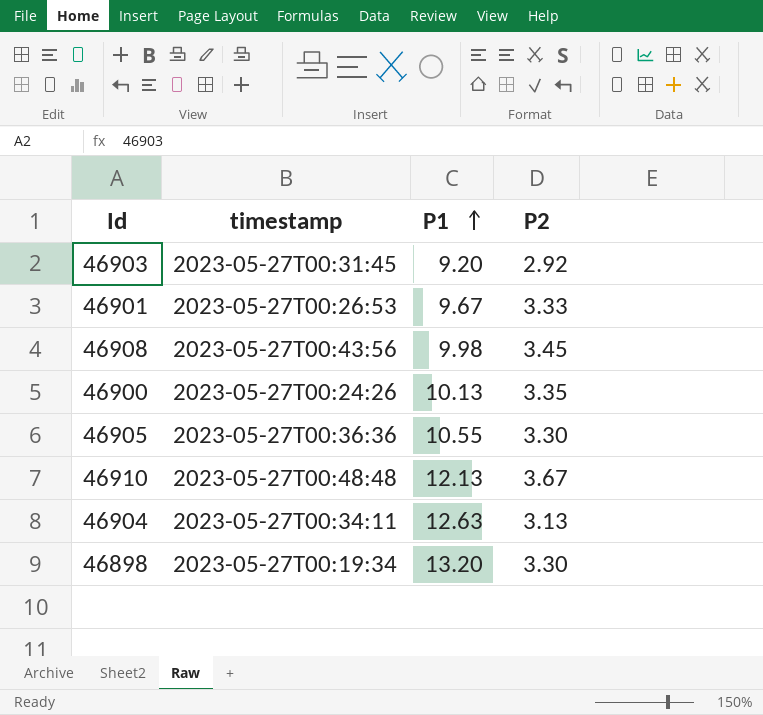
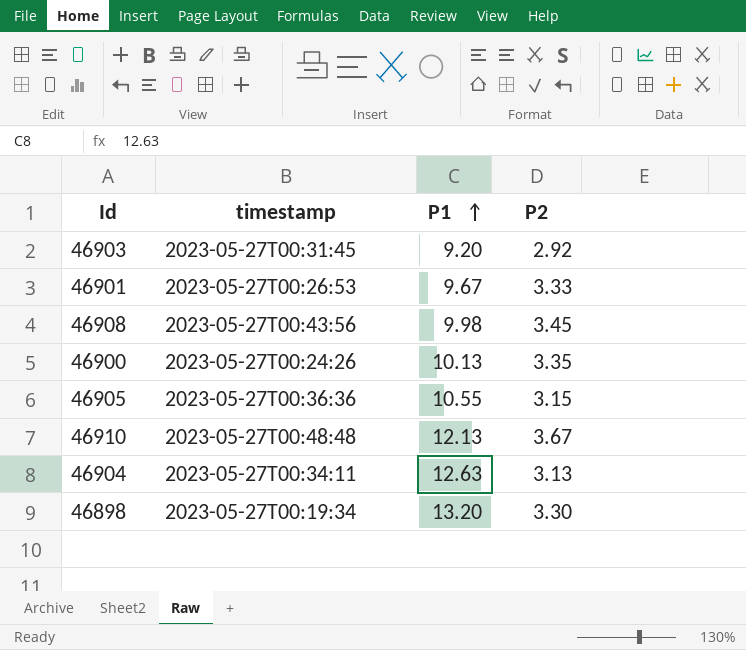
46905 | P2: 3.30 -> 3.15

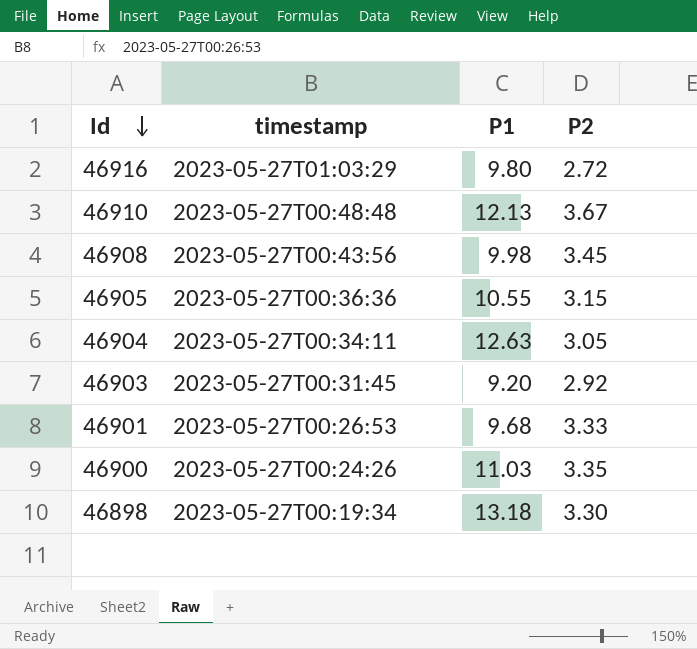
row order: P1 ascending -> Id descending
row 46916: none -> 2023-05-27T01:03:29 | 9.80 | 2.72
46904 | P2: 3.13 -> 3.05
46901 | P1: 9.67 -> 9.68
46900 | P1: 10.13 -> 11.03
46898 | P1: 13.20 -> 13.18

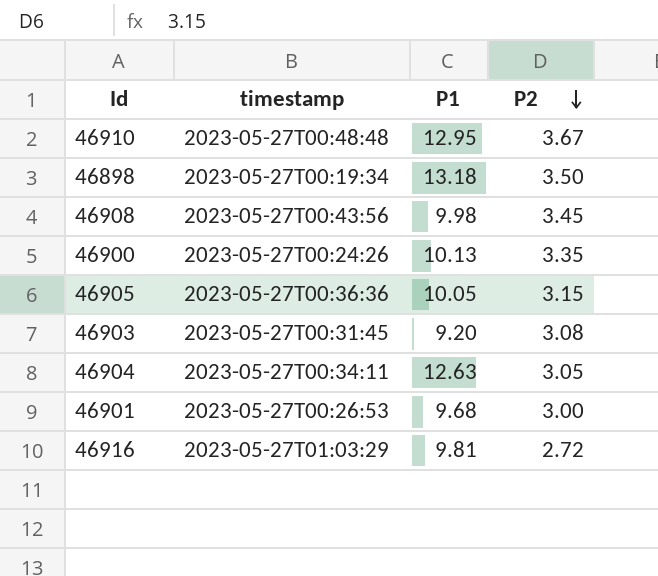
row order: Id descending -> P2 descending
46910 | P1: 12.13 -> 12.95
46898 | P2: 3.30 -> 3.50
46900 | P1: 11.03 -> 10.13
46905 | P1: 10.55 -> 10.05
46903 | P2: 2.92 -> 3.08
46901 | P2: 3.33 -> 3.00
46916 | P1: 9.80 -> 9.81

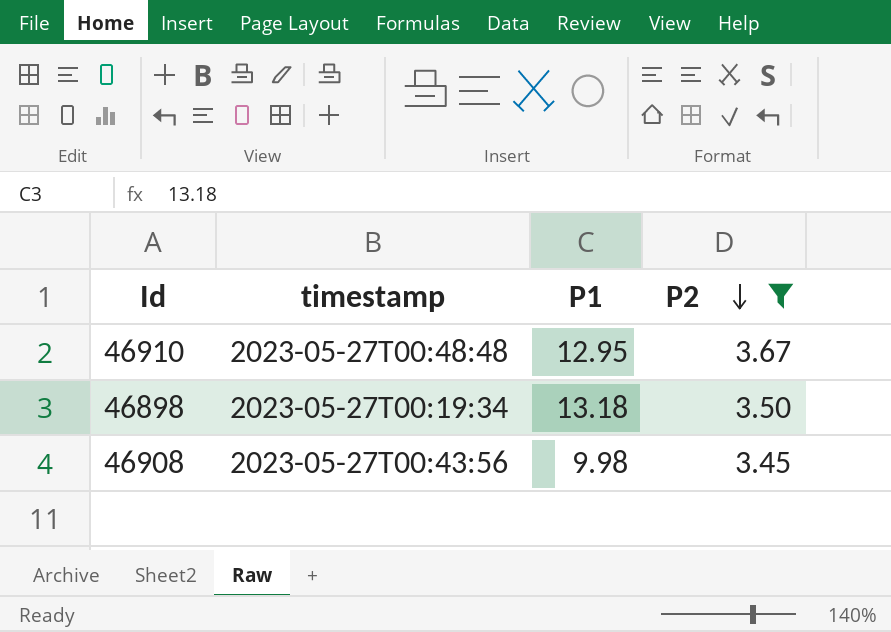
filter: none -> P2 >= 3.45

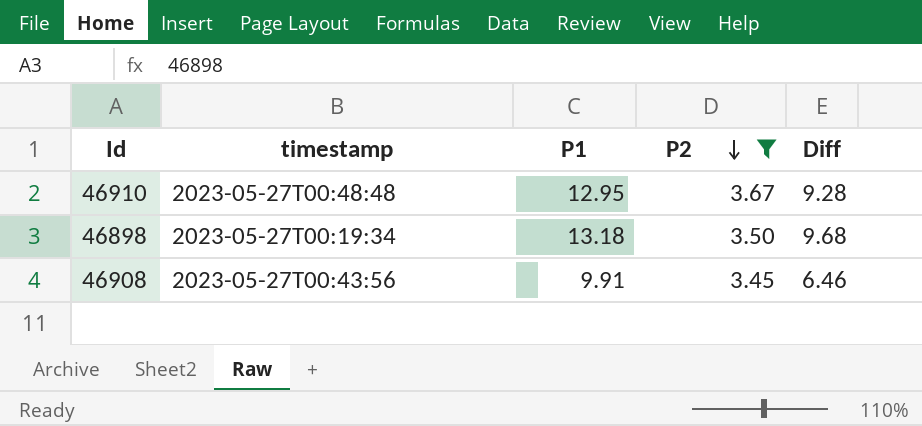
column Diff | formula: none -> [P1] - [P2]
46908 | P1: 9.98 -> 9.91

